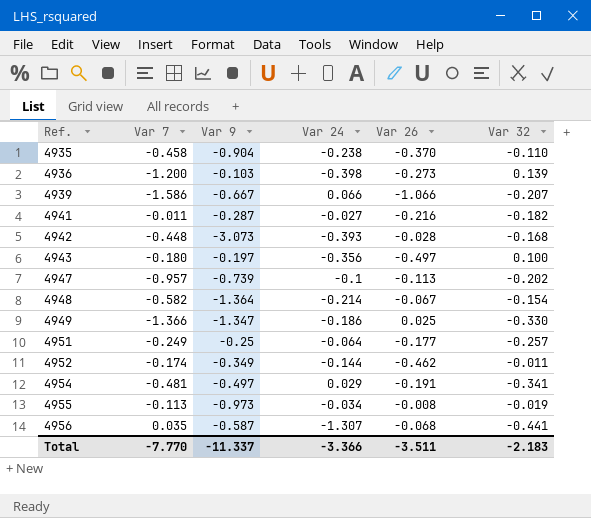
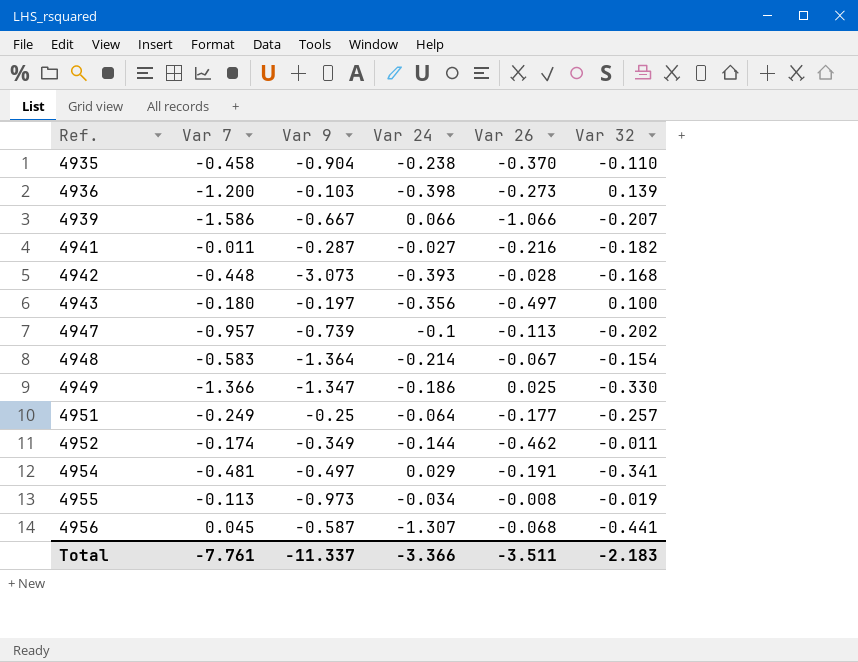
4948 | Var 7: -0.582 -> -0.583
4956 | Var 7: 0.035 -> 0.045
Total | Var 7: -7.770 -> -7.761

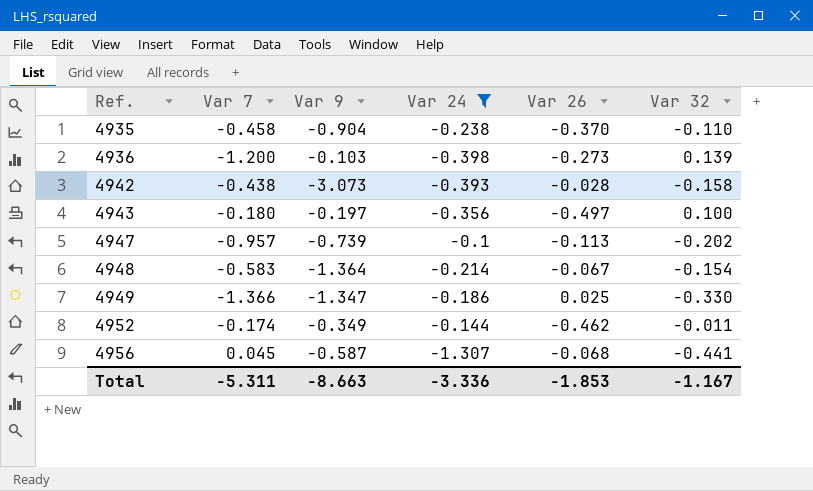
filter: none -> Var 24 <= -0.1
4942 | Var 7: -0.448 -> -0.438
4942 | Var 32: -0.168 -> -0.158
Total | Var 7: -7.761 -> -5.311
Total | Var 9: -11.337 -> -8.663
Total | Var 24: -3.366 -> -3.336
Total | Var 26: -3.511 -> -1.853
Total | Var 32: -2.183 -> -1.167

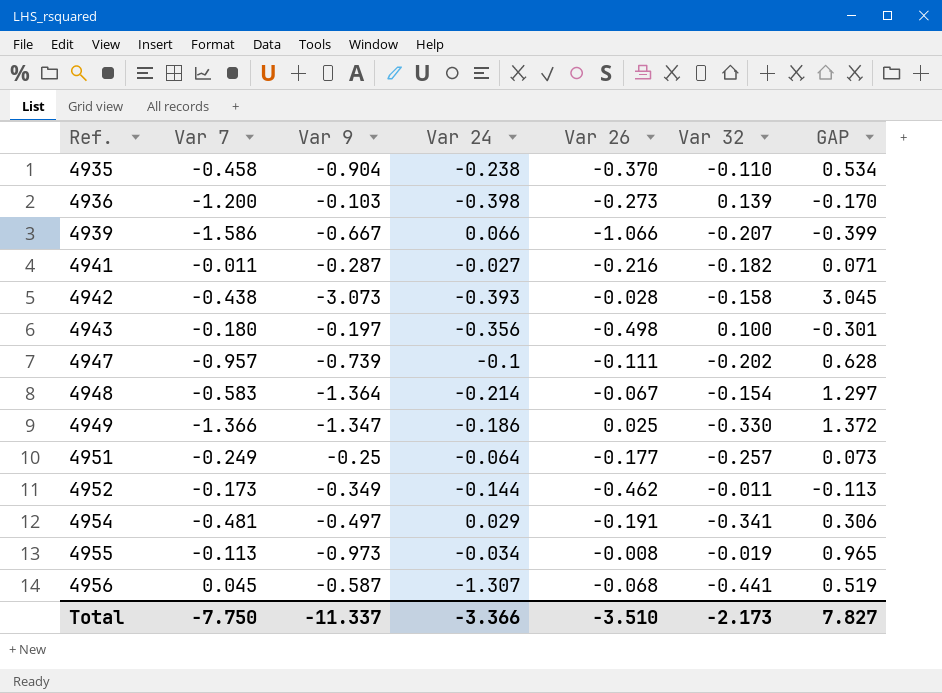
filter: Var 24 <= -0.1 -> none
column GAP | formula: none -> [Var 26] - [Var 9]
4943 | Var 26: -0.497 -> -0.498
4947 | Var 26: -0.113 -> -0.111
4952 | Var 7: -0.174 -> -0.173
Total | Var 7: -5.311 -> -7.750
Total | Var 9: -8.663 -> -11.337
Total | Var 24: -3.336 -> -3.366
Total | Var 26: -1.853 -> -3.510
Total | Var 32: -1.167 -> -2.173

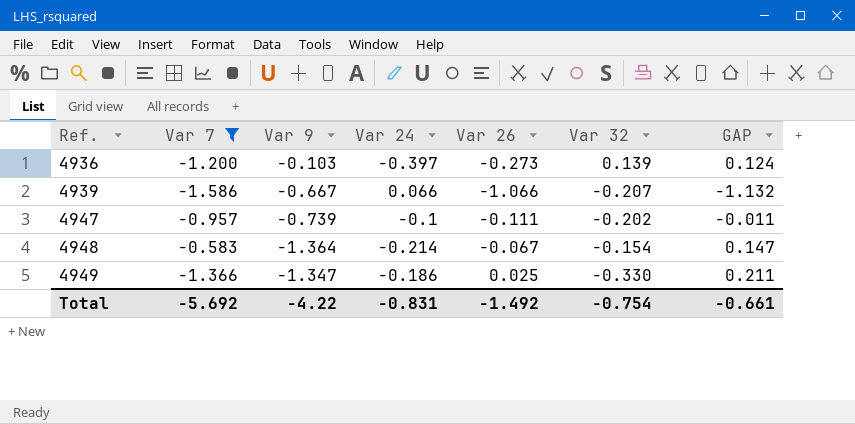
filter: none -> Var 7 <= -0.583
column GAP | formula: [Var 26] - [Var 9] -> [Var 26] - [Var 24]
4936 | Var 24: -0.398 -> -0.397
Total | Var 7: -7.750 -> -5.692
Total | Var 9: -11.337 -> -4.22
Total | Var 24: -3.366 -> -0.831
Total | Var 26: -3.510 -> -1.492
Total | Var 32: -2.173 -> -0.754
Total | GAP: 7.827 -> -0.661

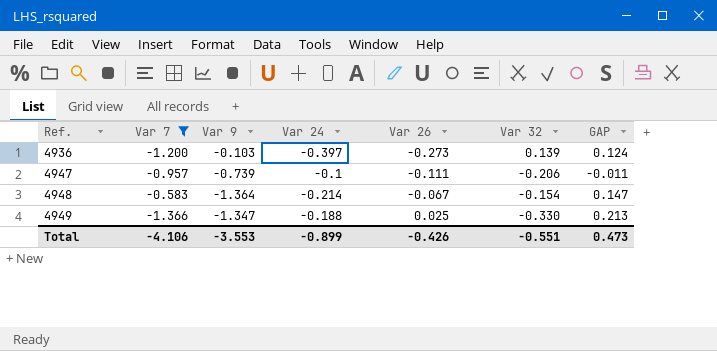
row 4939: -1.586 | -0.667 | 0.066 | -1.066 | -0.207 | -1.132 -> none
4947 | Var 32: -0.202 -> -0.206
4949 | Var 24: -0.186 -> -0.188
4949 | GAP: 0.211 -> 0.213
Total | Var 7: -5.692 -> -4.106
Total | Var 9: -4.22 -> -3.553
Total | Var 24: -0.831 -> -0.899
Total | Var 26: -1.492 -> -0.426
Total | Var 32: -0.754 -> -0.551
Total | GAP: -0.661 -> 0.473

